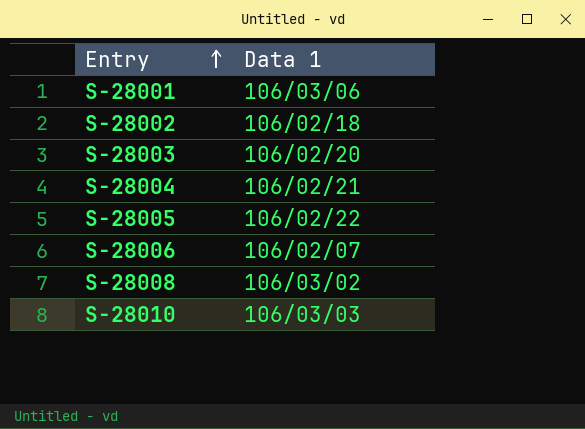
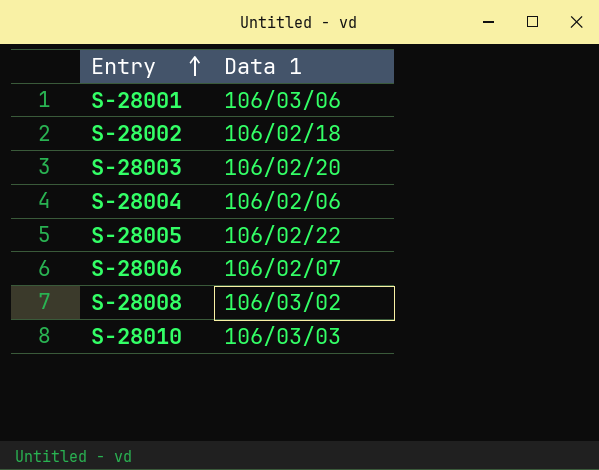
S-28004 | Data 1: 106/02/21 -> 106/02/06

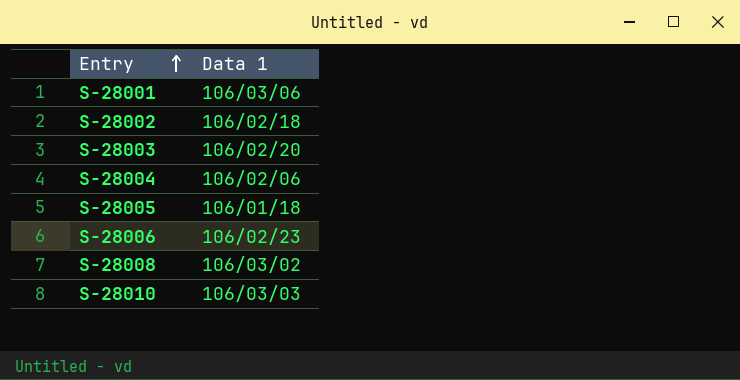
S-28005 | Data 1: 106/02/22 -> 106/01/18
S-28006 | Data 1: 106/02/07 -> 106/02/23

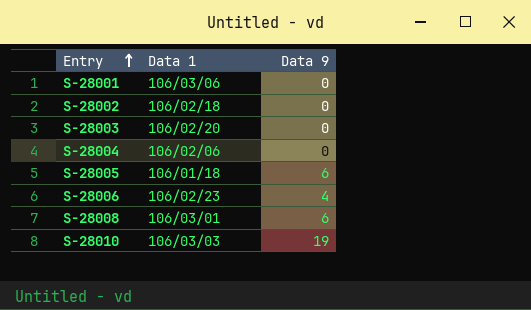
column Data 9 | position: none -> 3
S-28008 | Data 1: 106/03/02 -> 106/03/01

